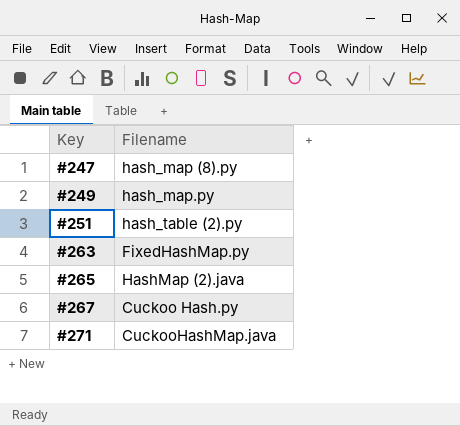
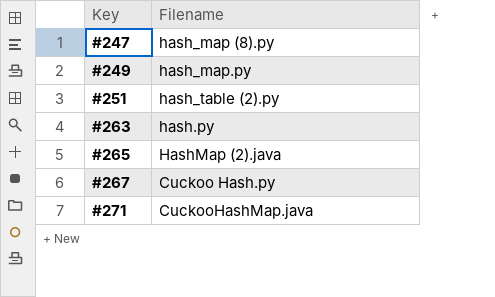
#263 | Filename: FixedHashMap.py -> hash.py

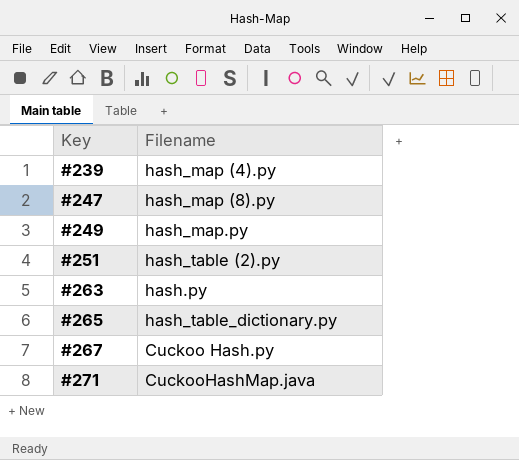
row #239: none -> hash_map (4).py
#265 | Filename: HashMap (2).java -> hash_table_dictionary.py

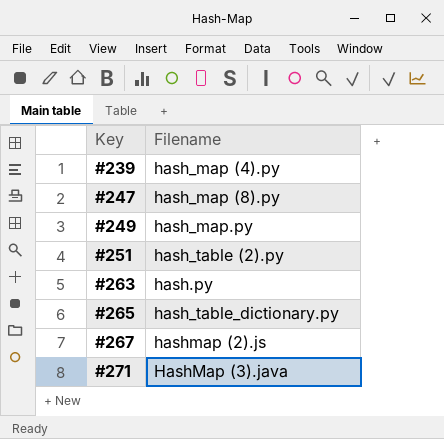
#267 | Filename: Cuckoo Hash.py -> hashmap (2).js
#271 | Filename: CuckooHashMap.java -> HashMap (3).java

